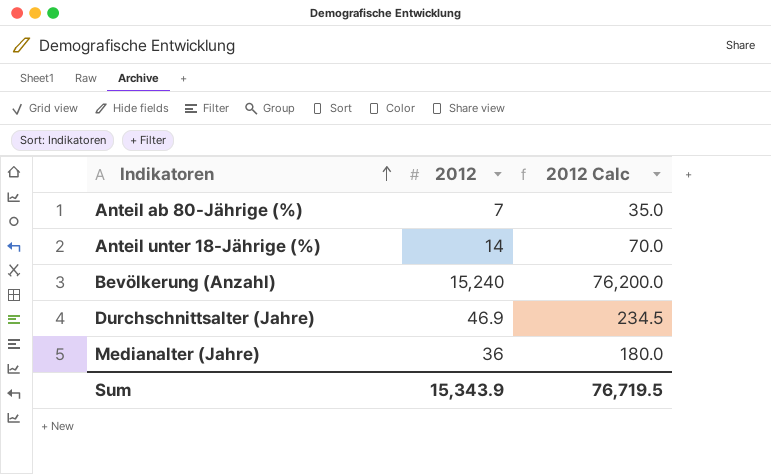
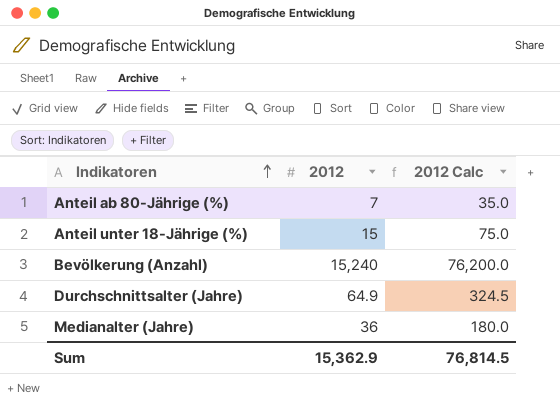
Anteil unter 18-Jährige (%) | 2012: 14 -> 15
Anteil unter 18-Jährige (%) | 2012 Calc: 70.0 -> 75.0
Durchschnittsalter (Jahre) | 2012: 46.9 -> 64.9
Durchschnittsalter (Jahre) | 2012 Calc: 234.5 -> 324.5
Sum | 2012: 15,343.9 -> 15,362.9
Sum | 2012 Calc: 76,719.5 -> 76,814.5

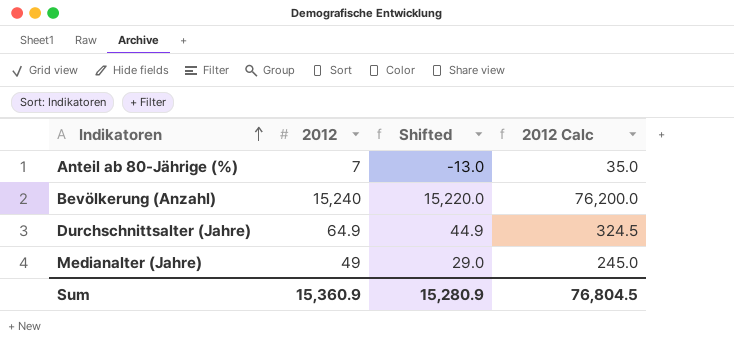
column Shifted | formula: none -> [2012] - 20
row Anteil unter 18-Jährige (%): 15 | 75.0 -> none
Medianalter (Jahre) | 2012: 36 -> 49
Medianalter (Jahre) | 2012 Calc: 180.0 -> 245.0
Sum | 2012: 15,362.9 -> 15,360.9
Sum | 2012 Calc: 76,814.5 -> 76,804.5

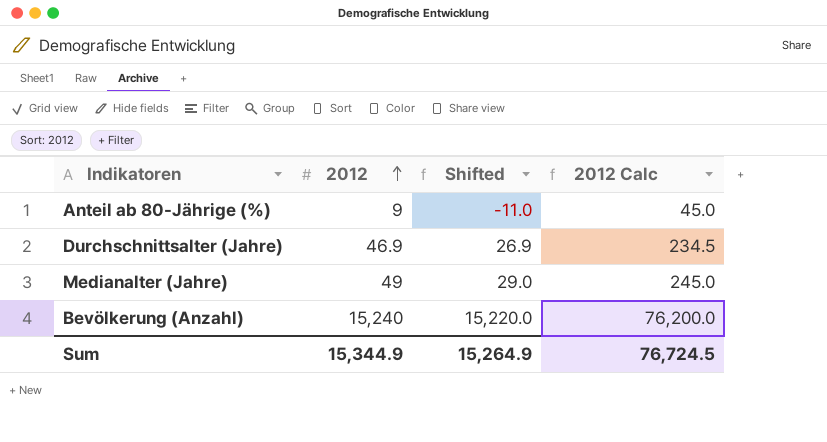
row order: Indikatoren ascending -> 2012 ascending
Anteil ab 80-Jährige (%) | 2012: 7 -> 9
Anteil ab 80-Jährige (%) | Shifted: -13.0 -> -11.0
Anteil ab 80-Jährige (%) | 2012 Calc: 35.0 -> 45.0
Durchschnittsalter (Jahre) | 2012: 64.9 -> 46.9
Durchschnittsalter (Jahre) | Shifted: 44.9 -> 26.9
Durchschnittsalter (Jahre) | 2012 Calc: 324.5 -> 234.5
Sum | 2012: 15,360.9 -> 15,344.9
Sum | Shifted: 15,280.9 -> 15,264.9
Sum | 2012 Calc: 76,804.5 -> 76,724.5

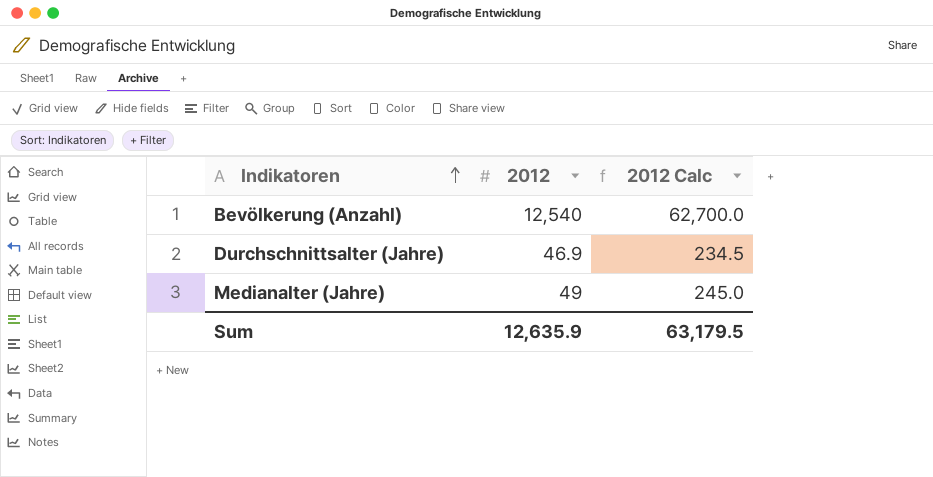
row order: 2012 ascending -> Indikatoren ascending
column Shifted | formula: [2012] - 20 -> none
row Anteil ab 80-Jährige (%): 9 | -11.0 | 45.0 -> none
Bevölkerung (Anzahl) | 2012: 15,240 -> 12,540
Bevölkerung (Anzahl) | 2012 Calc: 76,200.0 -> 62,700.0
Sum | 2012: 15,344.9 -> 12,635.9
Sum | 2012 Calc: 76,724.5 -> 63,179.5

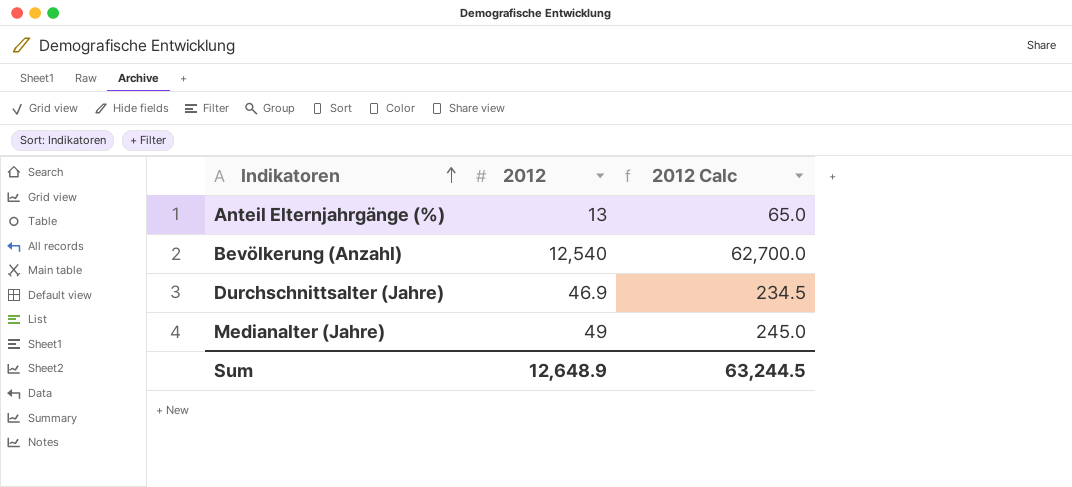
row Anteil Elternjahrgänge (%): none -> 13 | 65.0
Sum | 2012: 12,635.9 -> 12,648.9
Sum | 2012 Calc: 63,179.5 -> 63,244.5

